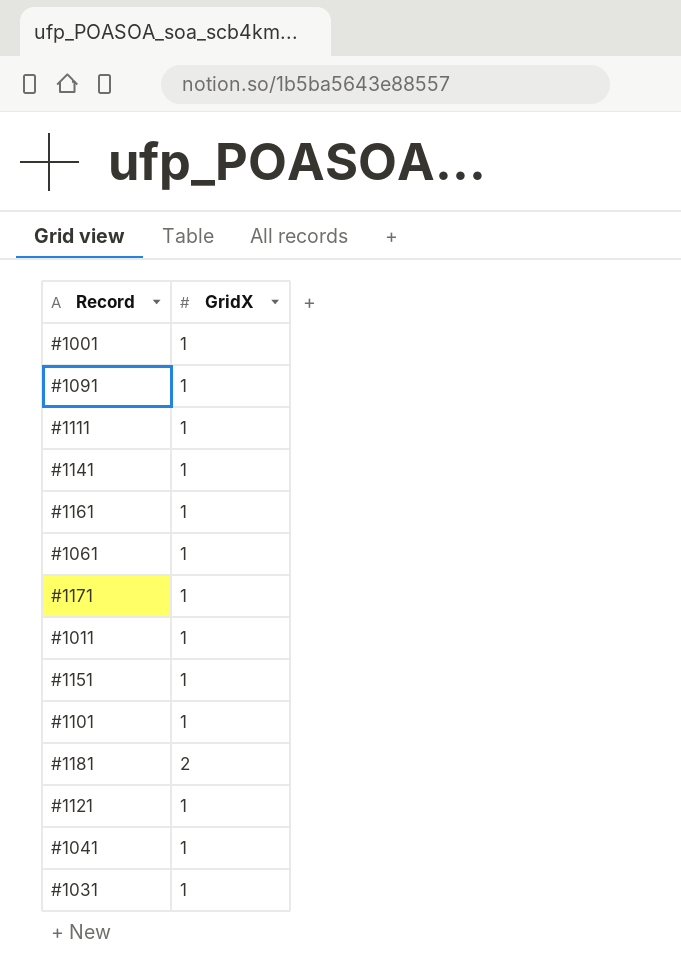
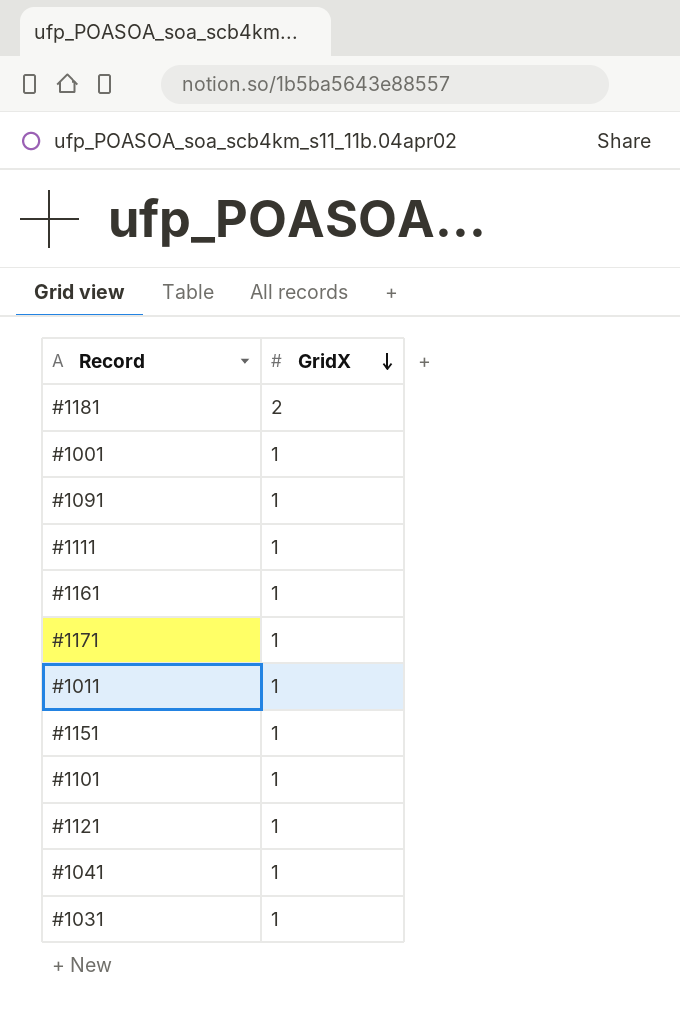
row order: none -> GridX descending
row #1141: 1 -> none
row #1061: 1 -> none

